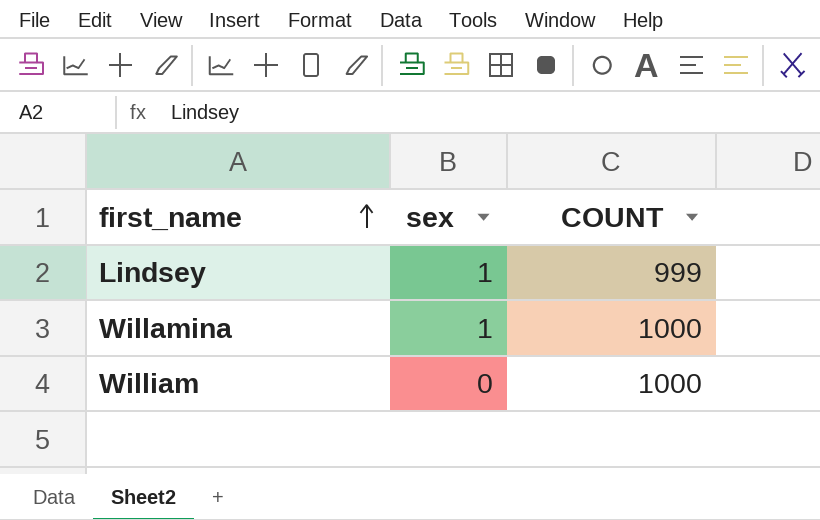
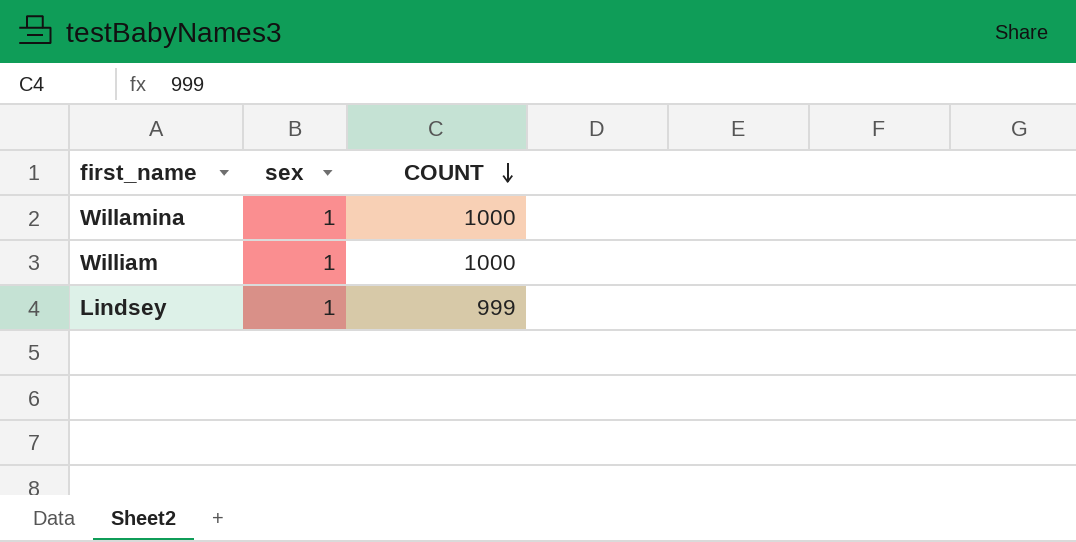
row order: first_name ascending -> COUNT descending
William | sex: 0 -> 1

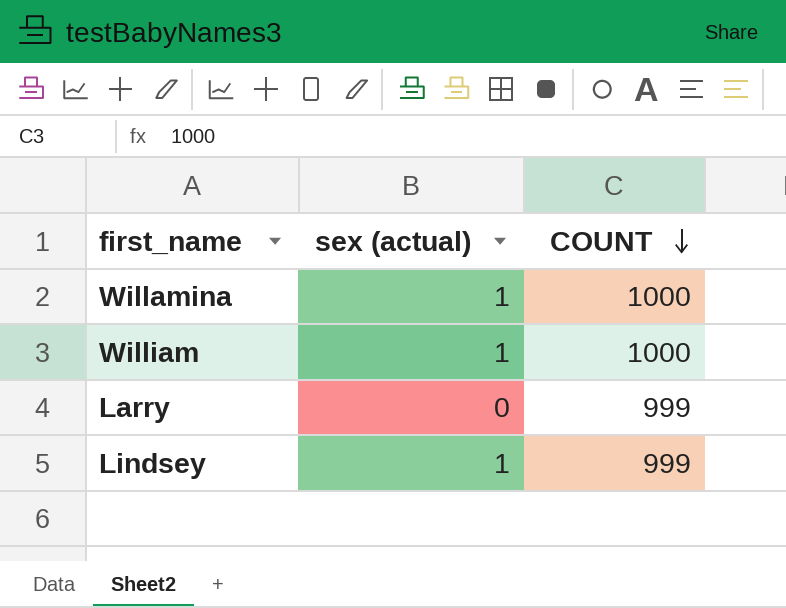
column name: sex -> sex (actual)
row Larry: none -> 0 | 999

